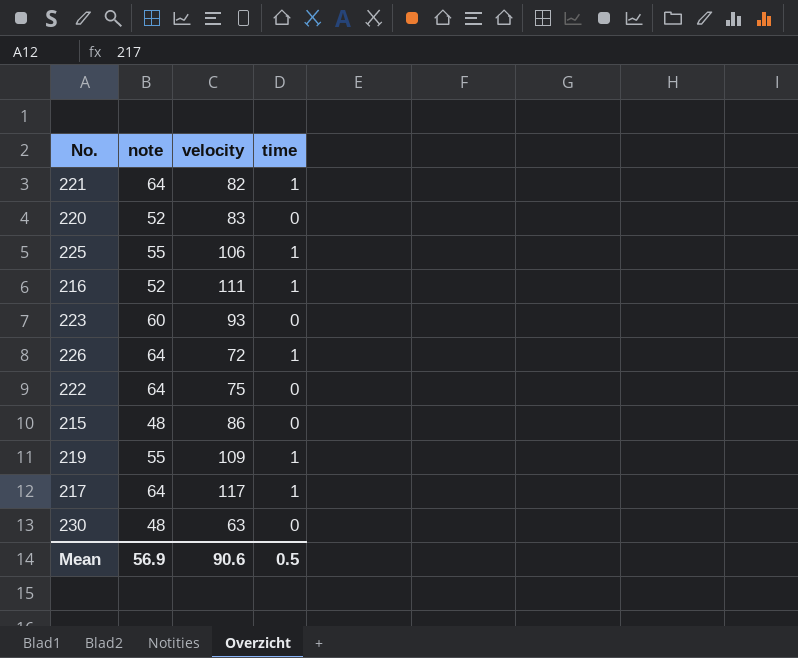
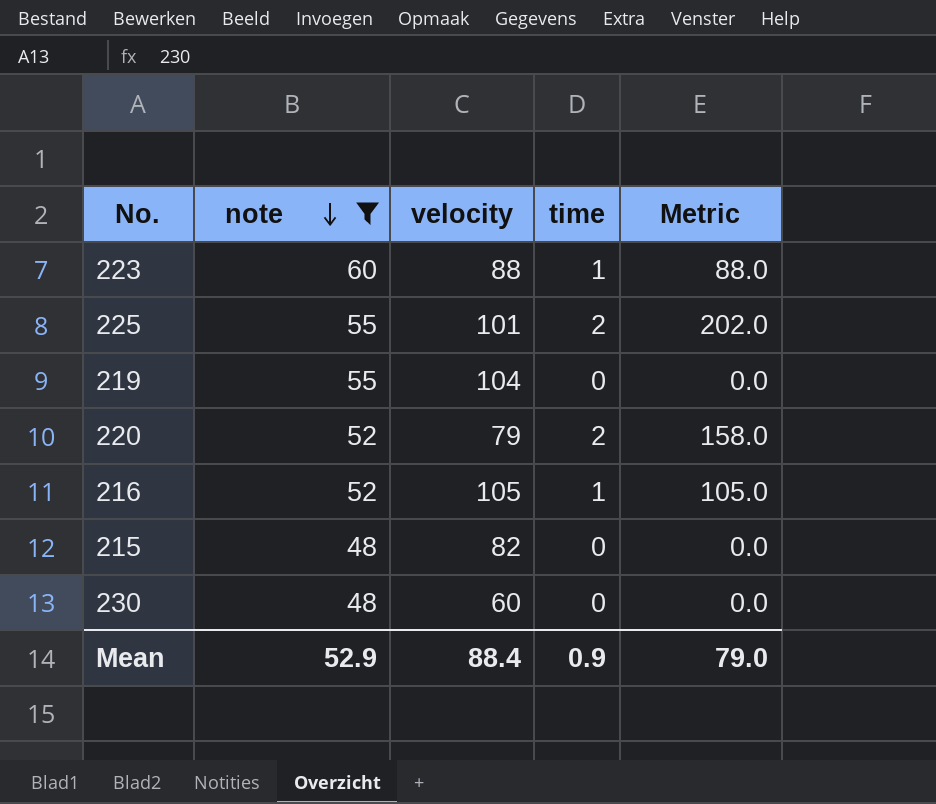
filter: none -> note != 64
row order: none -> note descending
column Metric | formula: none -> [velocity] * [time]
223 | velocity: 93 -> 88
223 | time: 0 -> 1
225 | velocity: 106 -> 101
225 | time: 1 -> 2
219 | velocity: 109 -> 104
219 | time: 1 -> 0
220 | velocity: 83 -> 79
220 | time: 0 -> 2
216 | velocity: 111 -> 105
215 | velocity: 86 -> 82
230 | velocity: 63 -> 60
Mean | note: 56.9 -> 52.9
Mean | velocity: 90.6 -> 88.4
Mean | time: 0.5 -> 0.9

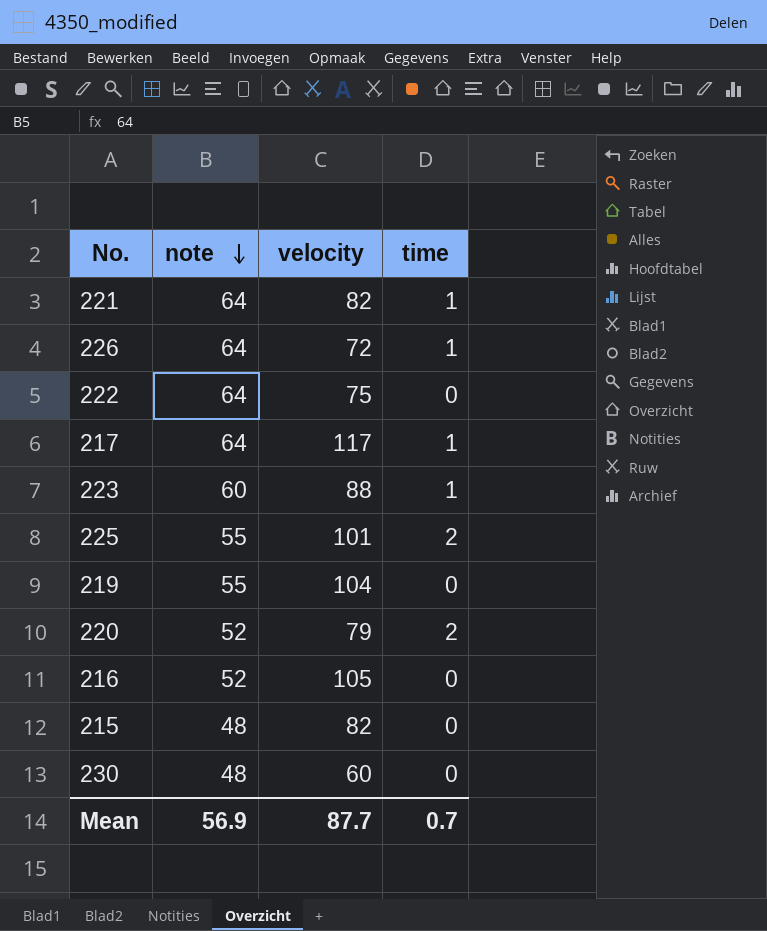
filter: note != 64 -> none
column Metric | formula: [velocity] * [time] -> none
216 | time: 1 -> 0
Mean | note: 52.9 -> 56.9
Mean | velocity: 88.4 -> 87.7
Mean | time: 0.9 -> 0.7

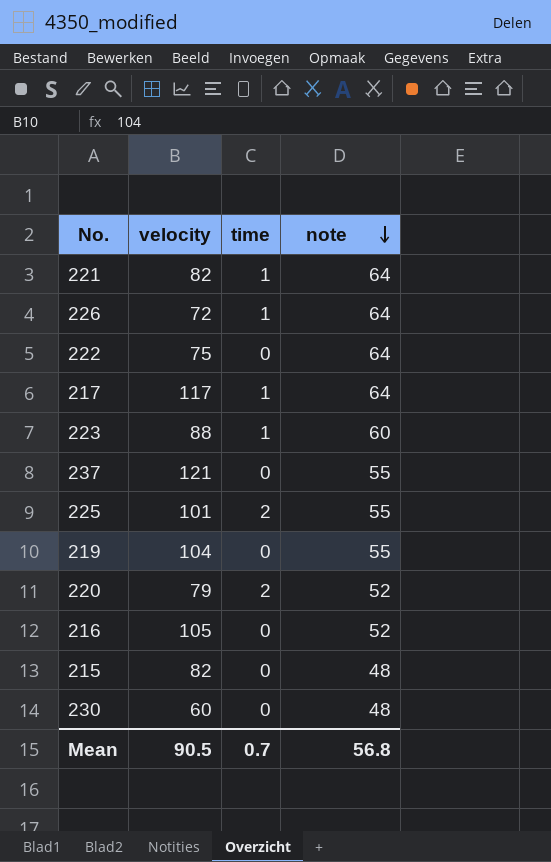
column note | position: 2 -> 4
row 237: none -> 121 | 0 | 55
Mean | velocity: 87.7 -> 90.5
Mean | note: 56.9 -> 56.8

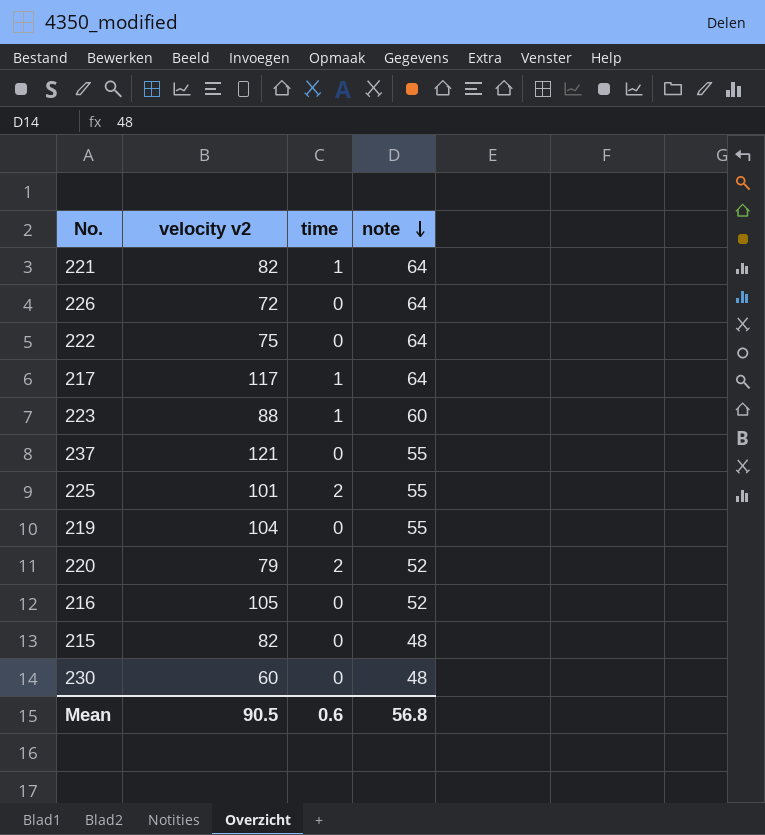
column name: velocity -> velocity v2
226 | time: 1 -> 0
Mean | time: 0.7 -> 0.6

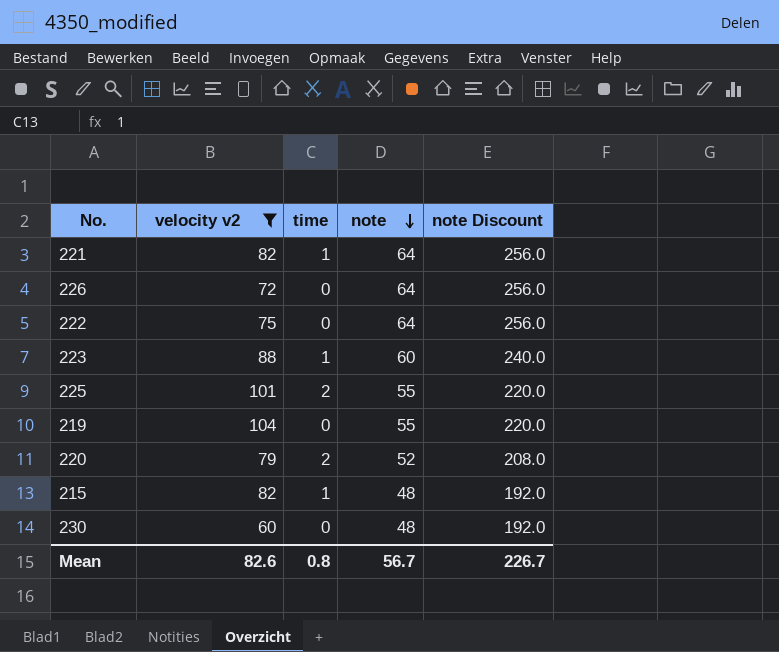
filter: none -> velocity v2 <= 104
column note Discount | formula: none -> [note] * 4
215 | time: 0 -> 1
Mean | velocity v2: 90.5 -> 82.6
Mean | time: 0.6 -> 0.8
Mean | note: 56.8 -> 56.7

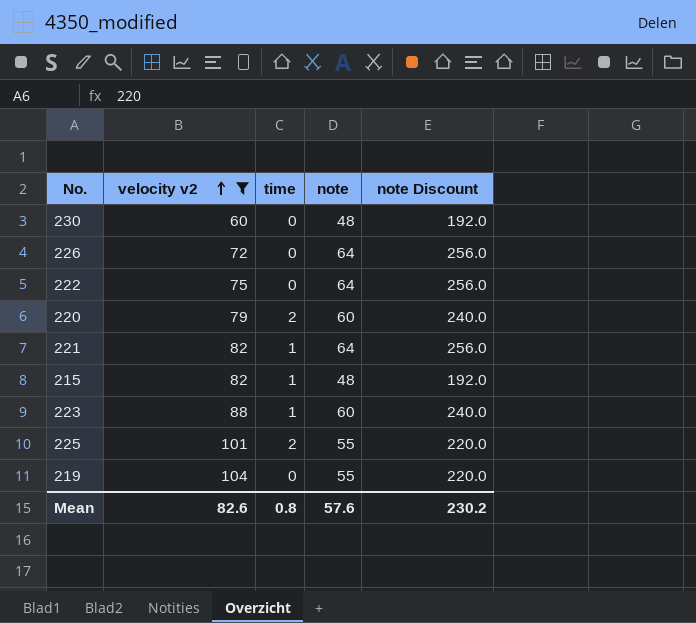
row order: note descending -> velocity v2 ascending
220 | note: 52 -> 60
220 | note Discount: 208.0 -> 240.0
Mean | note: 56.7 -> 57.6
Mean | note Discount: 226.7 -> 230.2

